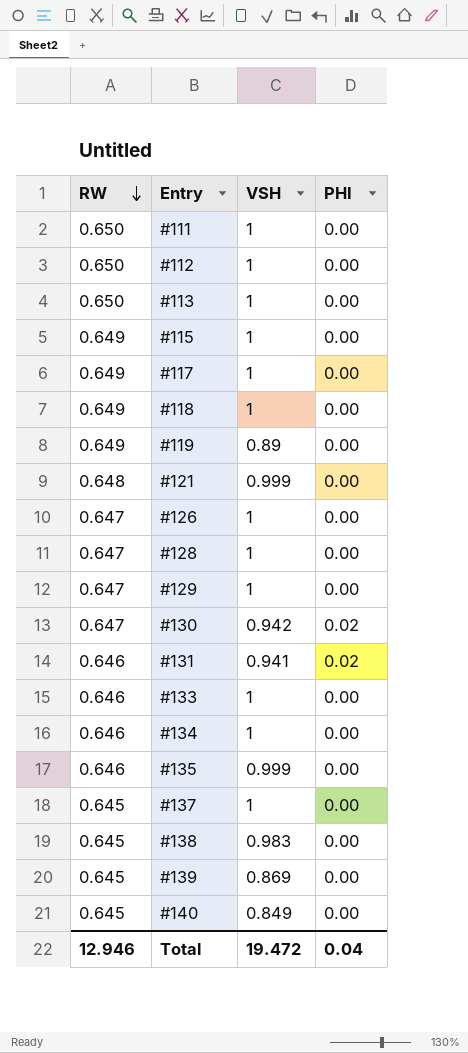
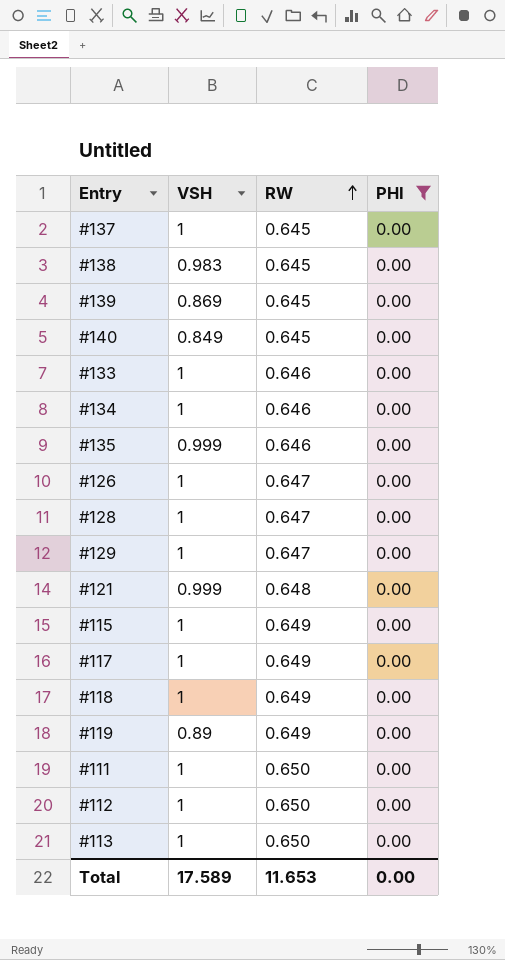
filter: none -> PHI = 0.00
row order: RW descending -> RW ascending
column RW | position: 1 -> 3
Total | VSH: 19.472 -> 17.589
Total | RW: 12.946 -> 11.653
Total | PHI: 0.04 -> 0.00

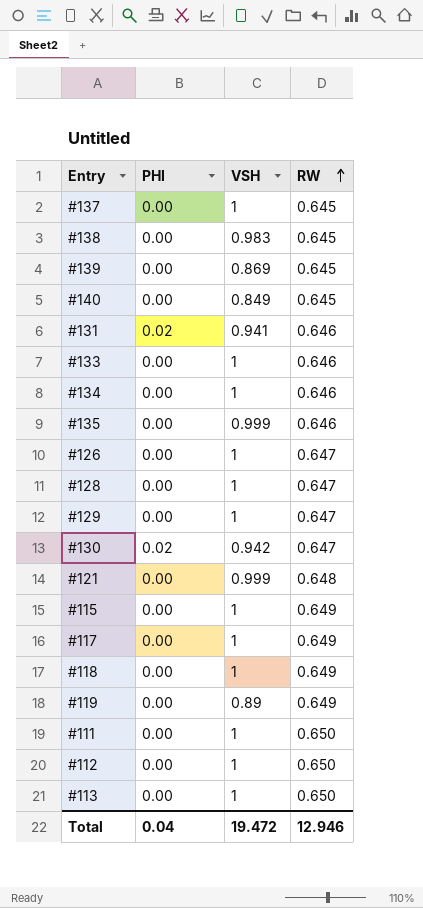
filter: PHI = 0.00 -> none
column PHI | position: 4 -> 2
Total | PHI: 0.00 -> 0.04
Total | VSH: 17.589 -> 19.472
Total | RW: 11.653 -> 12.946

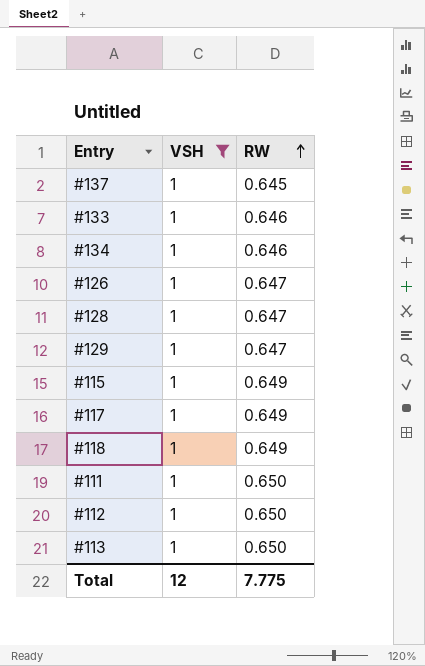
filter: none -> VSH = 1
column PHI | position: 2 -> none
Total | VSH: 19.472 -> 12
Total | RW: 12.946 -> 7.775

